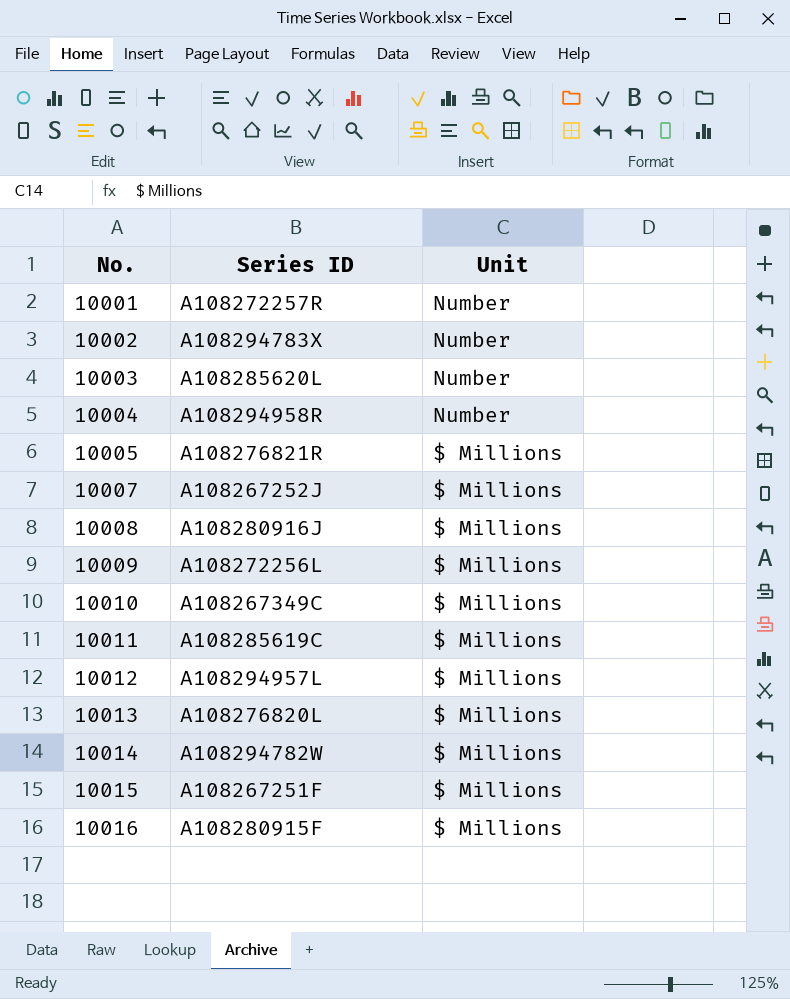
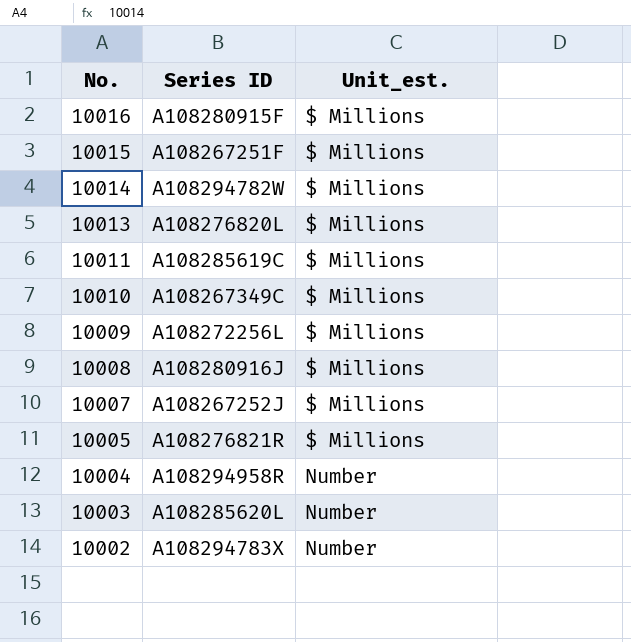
row order: No. ascending -> No. descending
column name: Unit -> Unit_est.
row 10001: A108272257R | Number -> none
row 10012: A108294957L | $ Millions -> none

